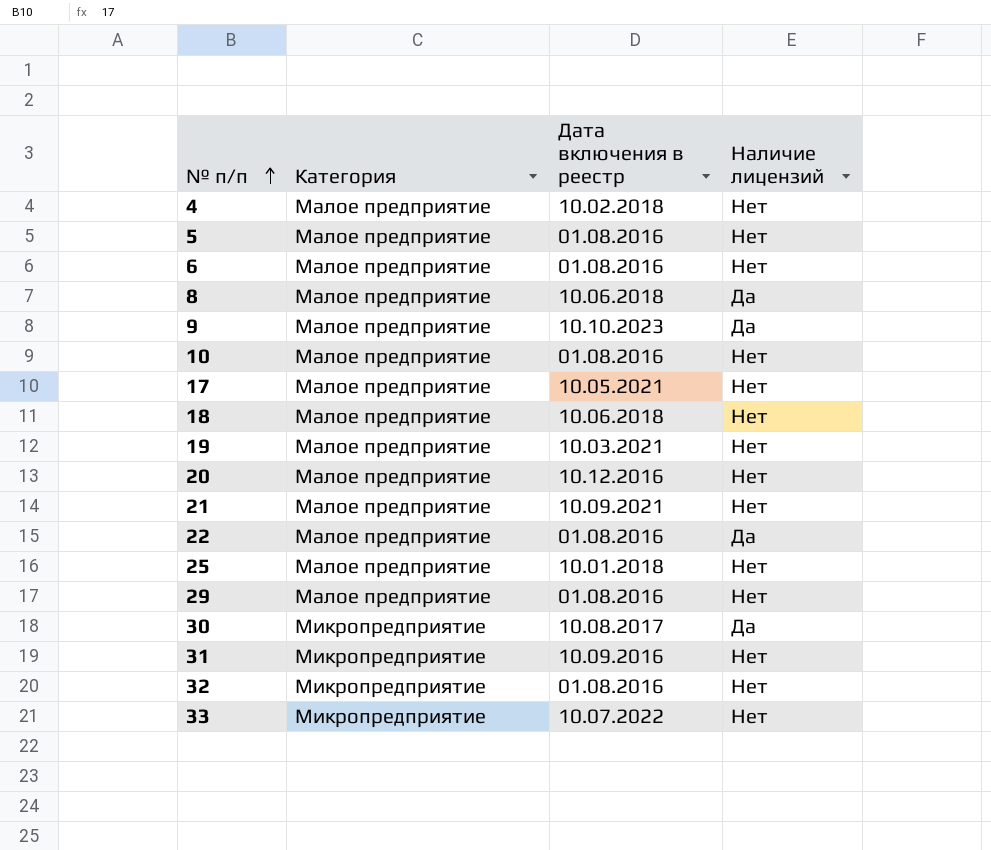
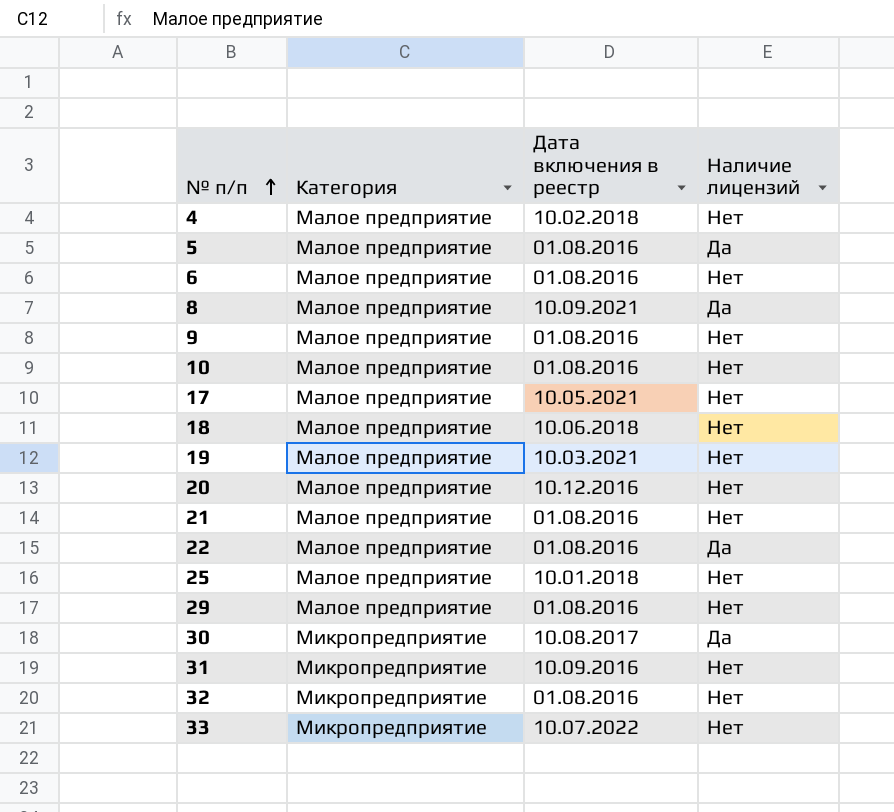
5 | Наличие лицензий: Нет -> Да
8 | Дата включения в реестр: 10.06.2018 -> 10.09.2021
9 | Дата включения в реестр: 10.10.2023 -> 01.08.2016
9 | Наличие лицензий: Да -> Нет
21 | Дата включения в реестр: 10.09.2021 -> 01.08.2016

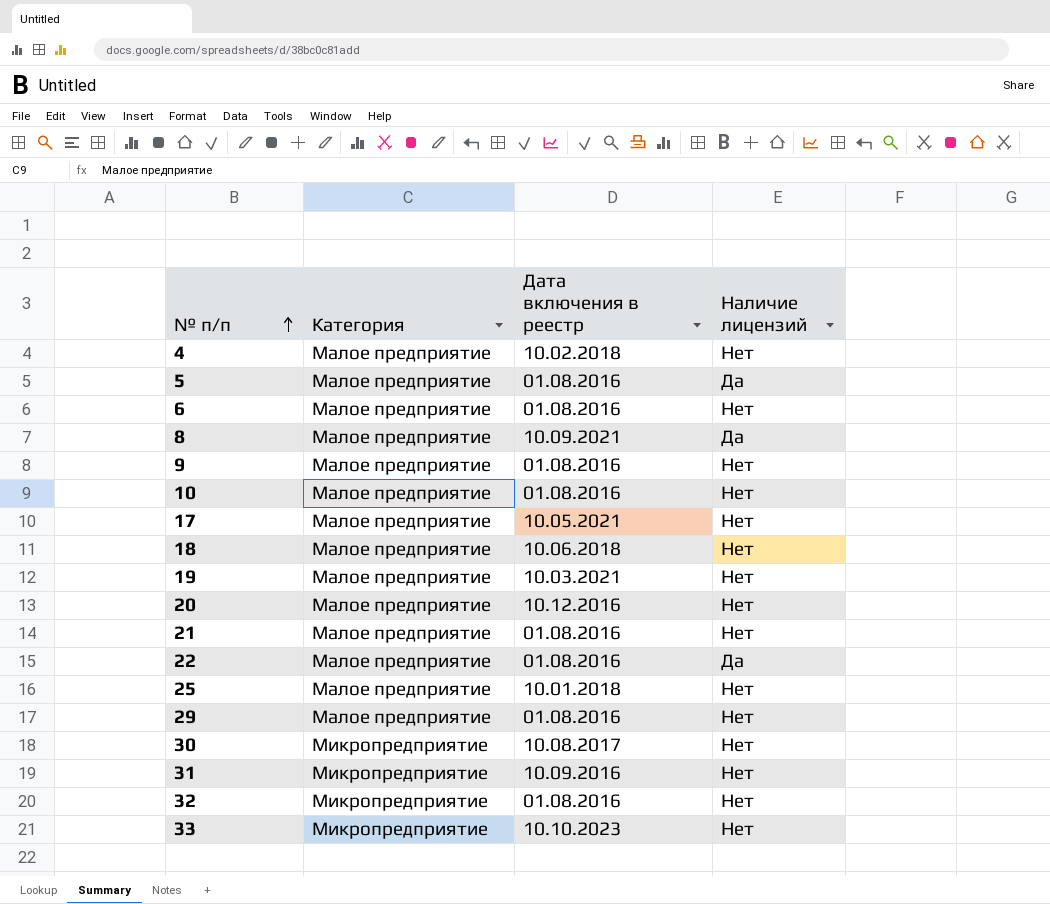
30 | Наличие лицензий: Да -> Нет
33 | Дата включения в реестр: 10.07.2022 -> 10.10.2023

